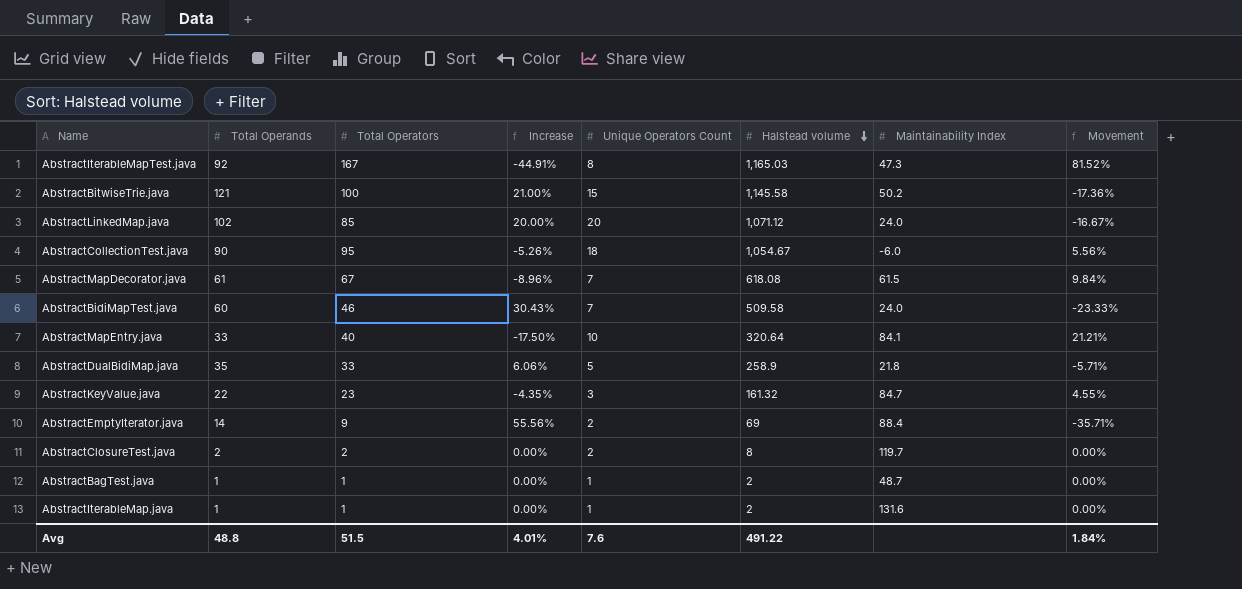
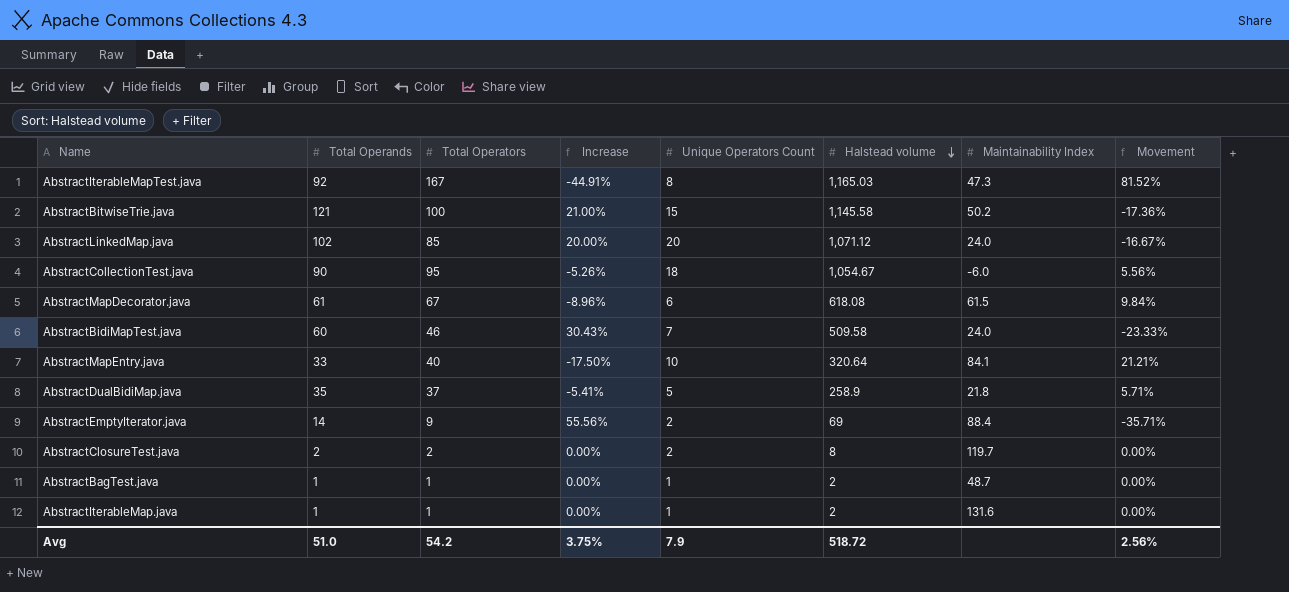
row AbstractKeyValue.java: 22 | 23 | -4.35% | 3 | 161.32 | 84.7 | 4.55% -> none
AbstractMapDecorator.java | Unique Operators Count: 7 -> 6
AbstractDualBidiMap.java | Total Operators: 33 -> 37
AbstractDualBidiMap.java | Increase: 6.06% -> -5.41%
AbstractDualBidiMap.java | Movement: -5.71% -> 5.71%
Avg | Total Operands: 48.8 -> 51.0
Avg | Total Operators: 51.5 -> 54.2
Avg | Increase: 4.01% -> 3.75%
Avg | Unique Operators Count: 7.6 -> 7.9
Avg | Halstead volume: 491.22 -> 518.72
Avg | Movement: 1.84% -> 2.56%

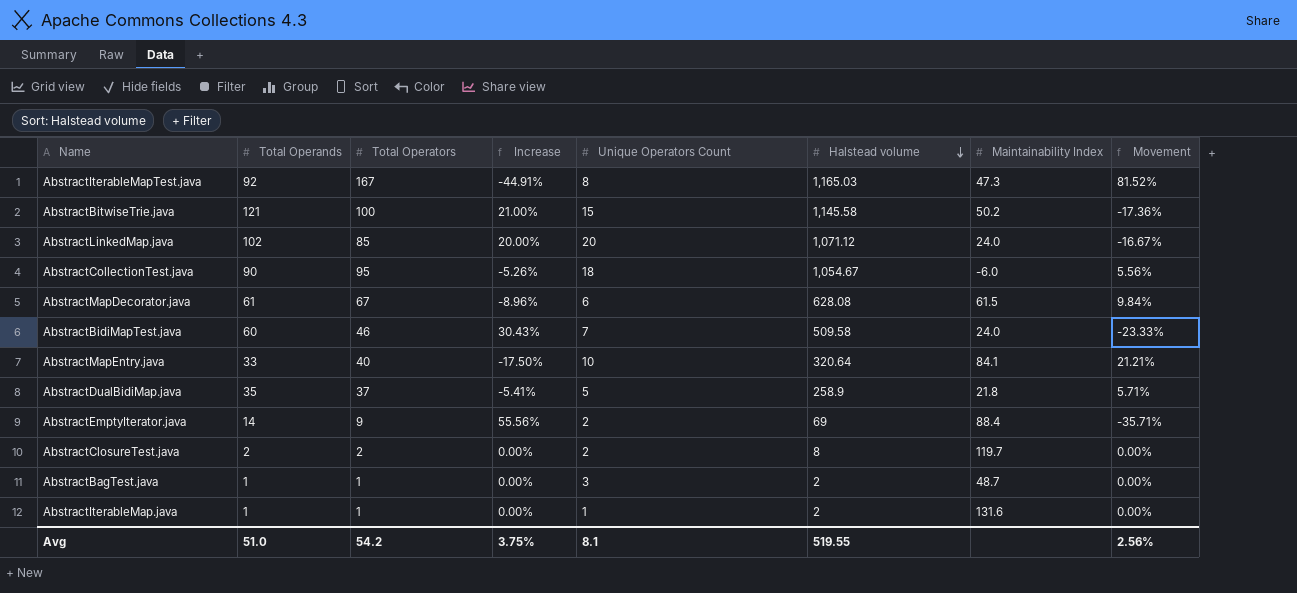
AbstractMapDecorator.java | Halstead volume: 618.08 -> 628.08
AbstractBagTest.java | Unique Operators Count: 1 -> 3
Avg | Unique Operators Count: 7.9 -> 8.1
Avg | Halstead volume: 518.72 -> 519.55

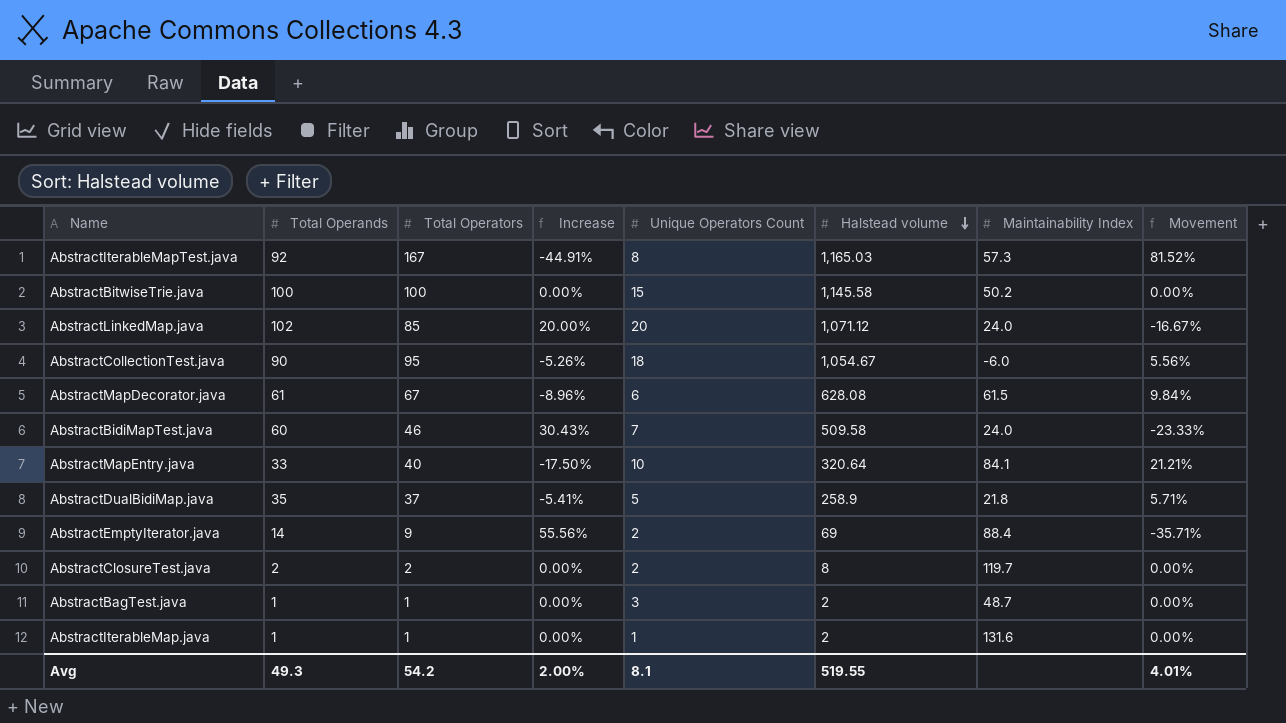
AbstractIterableMapTest.java | Maintainability Index: 47.3 -> 57.3
AbstractBitwiseTrie.java | Total Operands: 121 -> 100
AbstractBitwiseTrie.java | Increase: 21.00% -> 0.00%
AbstractBitwiseTrie.java | Movement: -17.36% -> 0.00%
Avg | Total Operands: 51.0 -> 49.3
Avg | Increase: 3.75% -> 2.00%
Avg | Movement: 2.56% -> 4.01%

